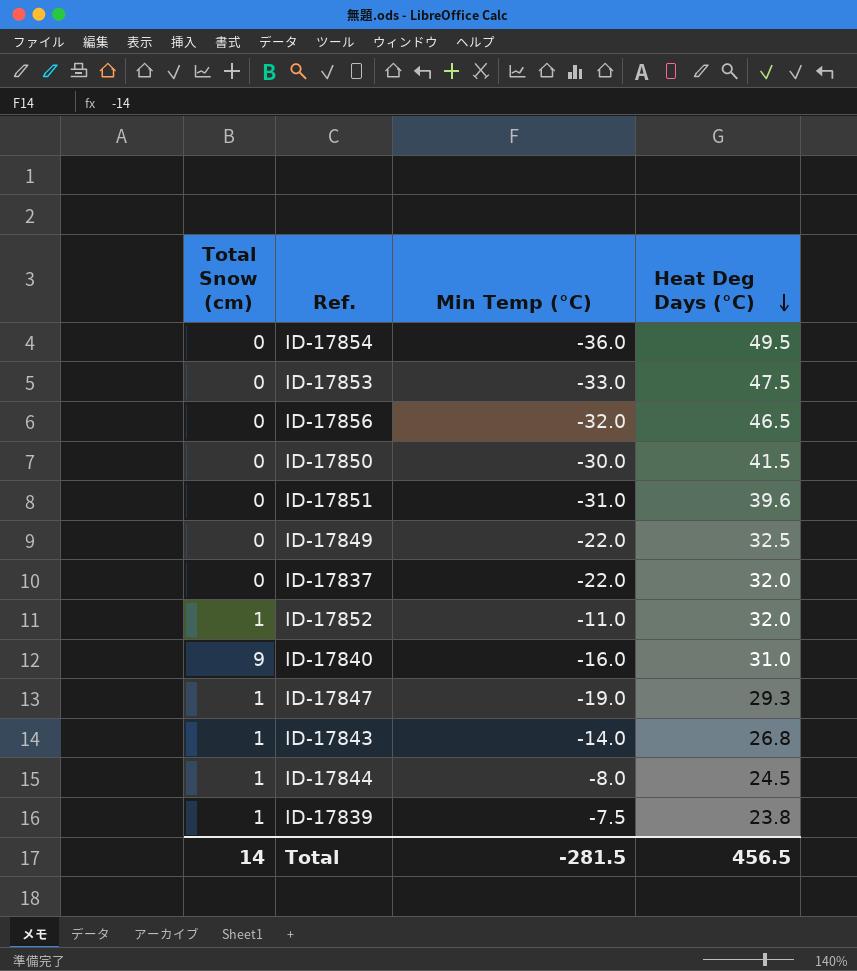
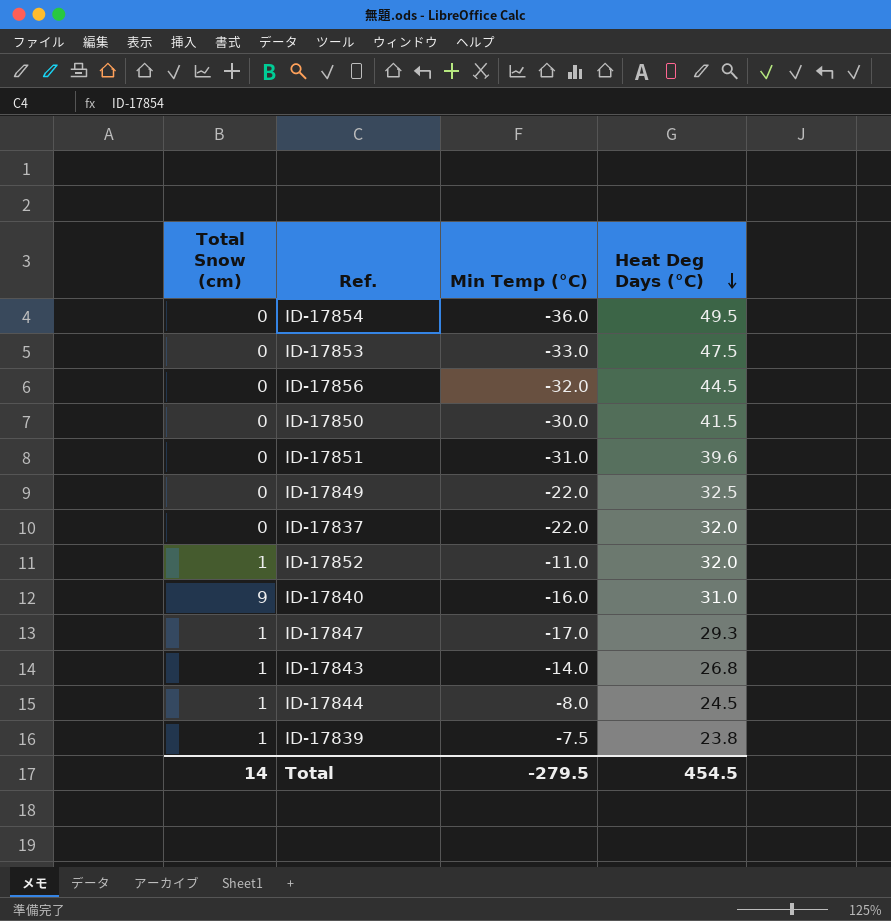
ID-17856 | Heat Deg Days (°C): 46.5 -> 44.5
ID-17847 | Min Temp (°C): -19.0 -> -17.0
Total | Min Temp (°C): -281.5 -> -279.5
Total | Heat Deg Days (°C): 456.5 -> 454.5

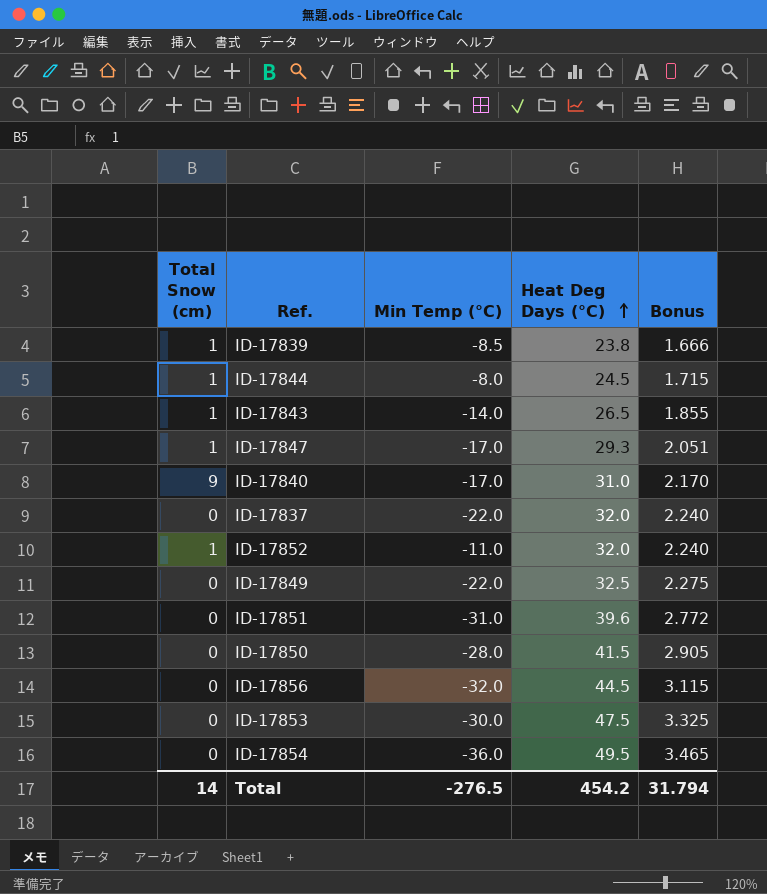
row order: Heat Deg Days (°C) descending -> Heat Deg Days (°C) ascending
column Bonus | formula: none -> [Heat Deg Days (°C)] * 0.07
ID-17839 | Min Temp (°C): -7.5 -> -8.5
ID-17843 | Heat Deg Days (°C): 26.8 -> 26.5
ID-17840 | Min Temp (°C): -16.0 -> -17.0
ID-17850 | Min Temp (°C): -30.0 -> -28.0
ID-17853 | Min Temp (°C): -33.0 -> -30.0
Total | Min Temp (°C): -279.5 -> -276.5
Total | Heat Deg Days (°C): 454.5 -> 454.2

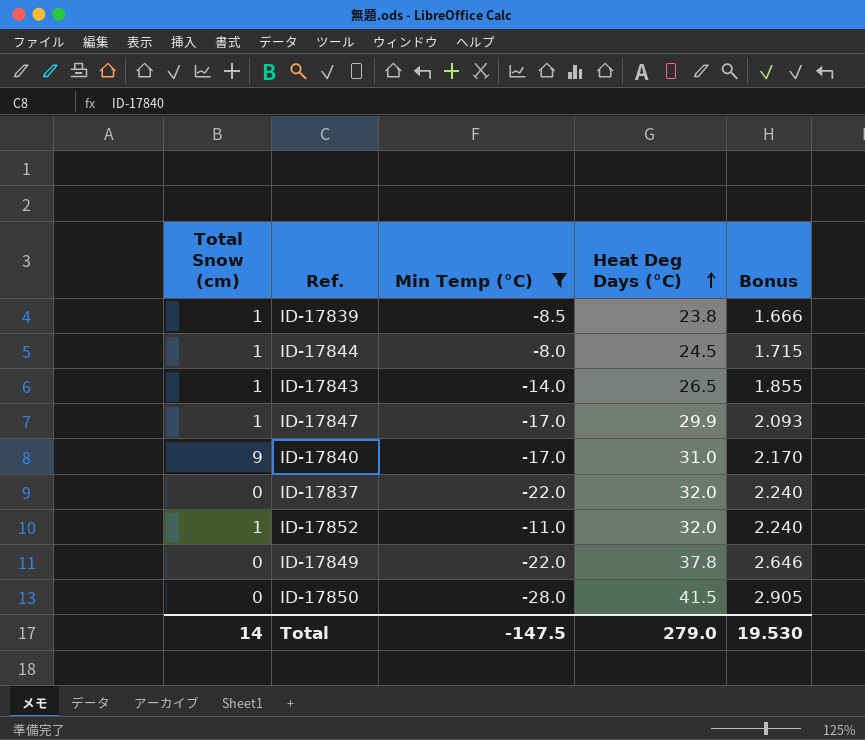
filter: none -> Min Temp (°C) >= -28.0
ID-17847 | Heat Deg Days (°C): 29.3 -> 29.9
ID-17847 | Bonus: 2.051 -> 2.093
ID-17849 | Heat Deg Days (°C): 32.5 -> 37.8
ID-17849 | Bonus: 2.275 -> 2.646
Total | Min Temp (°C): -276.5 -> -147.5
Total | Heat Deg Days (°C): 454.2 -> 279.0
Total | Bonus: 31.794 -> 19.530

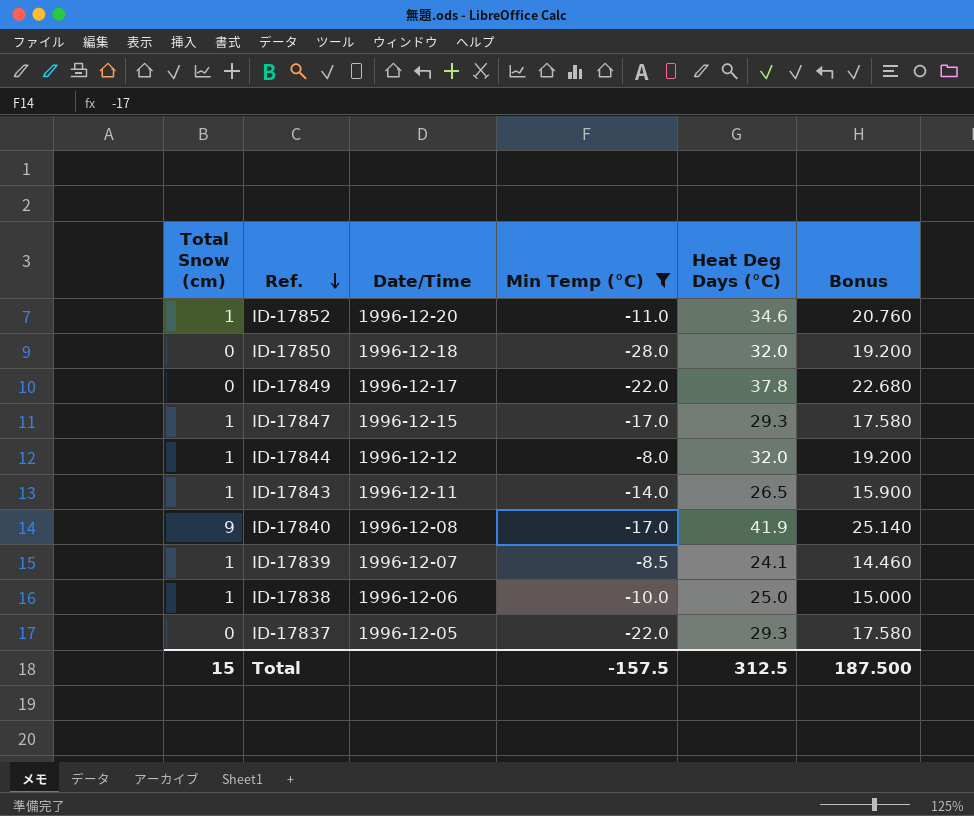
row order: Heat Deg Days (°C) ascending -> Ref. descending
column Date/Time | position: none -> 3
column Bonus | formula: [Heat Deg Days (°C)] * 0.07 -> [Heat Deg Days (°C)] * 0.6
ID-17852 | Heat Deg Days (°C): 32.0 -> 34.6
ID-17850 | Heat Deg Days (°C): 41.5 -> 32.0
ID-17847 | Heat Deg Days (°C): 29.9 -> 29.3
ID-17844 | Heat Deg Days (°C): 24.5 -> 32.0
ID-17840 | Heat Deg Days (°C): 31.0 -> 41.9
ID-17839 | Heat Deg Days (°C): 23.8 -> 24.1
row ID-17838: none -> 1 | 1996-12-06 | -10.0 | 25.0 | 15.000
ID-17837 | Heat Deg Days (°C): 32.0 -> 29.3
Total | Total Snow (cm): 14 -> 15
Total | Min Temp (°C): -147.5 -> -157.5
Total | Heat Deg Days (°C): 279.0 -> 312.5
Total | Bonus: 19.530 -> 187.500

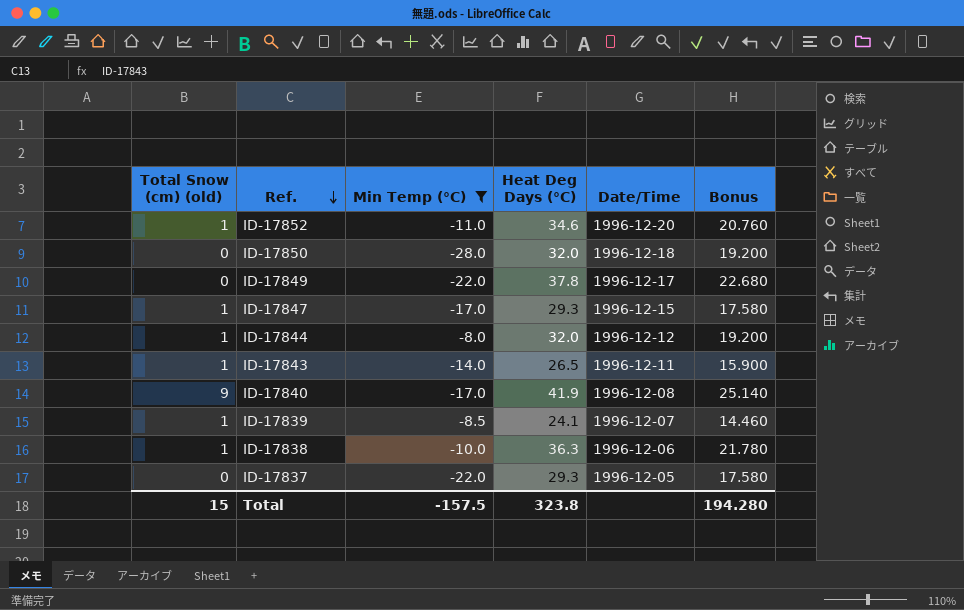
column name: Total Snow (cm) -> Total Snow (cm) (old)
column Date/Time | position: 3 -> 5
ID-17838 | Heat Deg Days (°C): 25.0 -> 36.3
ID-17838 | Bonus: 15.000 -> 21.780
Total | Heat Deg Days (°C): 312.5 -> 323.8
Total | Bonus: 187.500 -> 194.280

